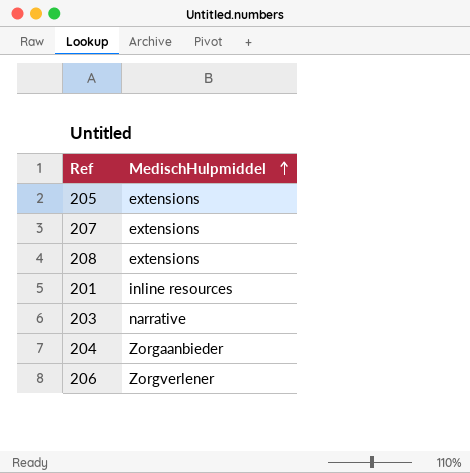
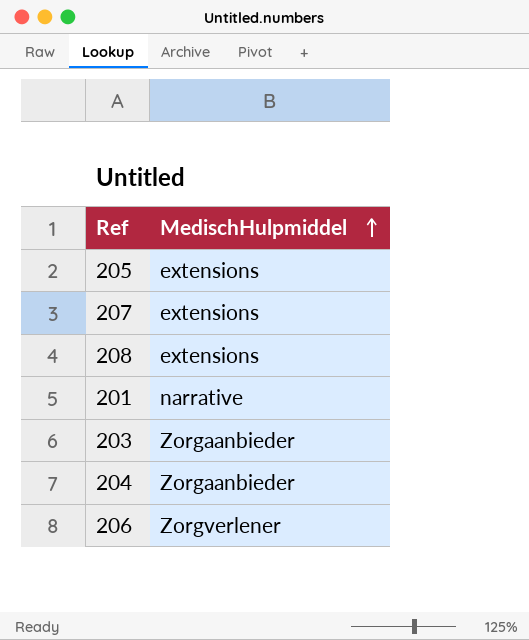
201 | MedischHulpmiddel: inline resources -> narrative
203 | MedischHulpmiddel: narrative -> Zorgaanbieder

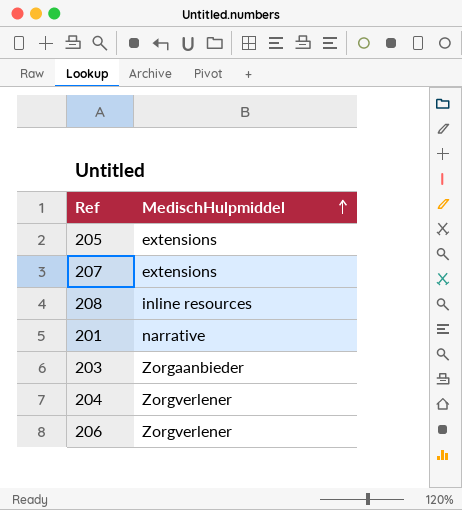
208 | MedischHulpmiddel: extensions -> inline resources
204 | MedischHulpmiddel: Zorgaanbieder -> Zorgverlener

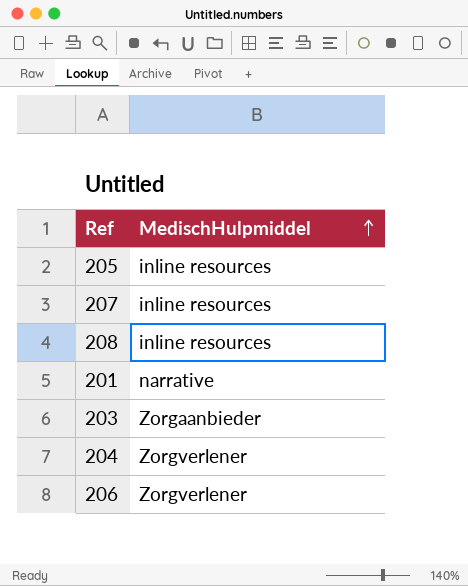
205 | MedischHulpmiddel: extensions -> inline resources
207 | MedischHulpmiddel: extensions -> inline resources

